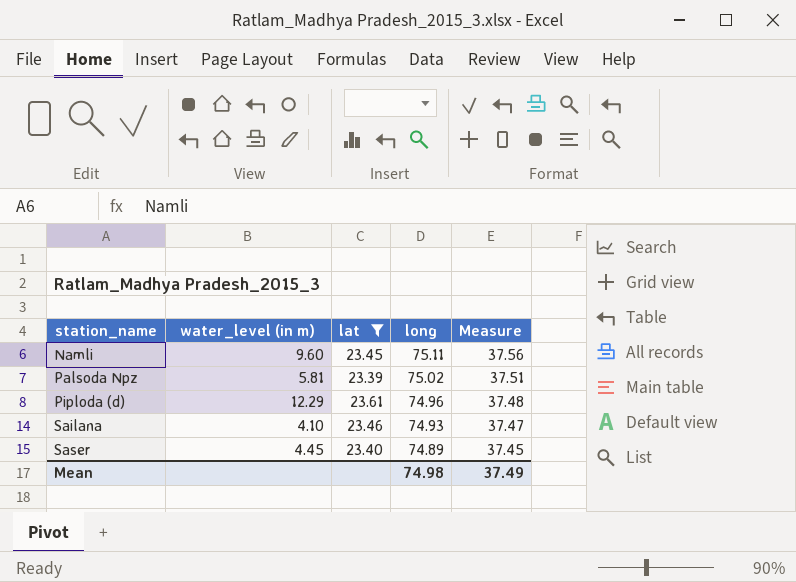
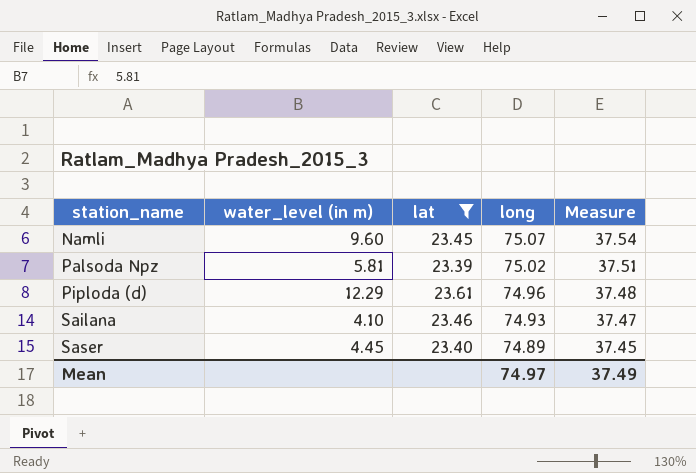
Namli | long: 75.11 -> 75.07
Namli | Measure: 37.56 -> 37.54
Mean | long: 74.98 -> 74.97

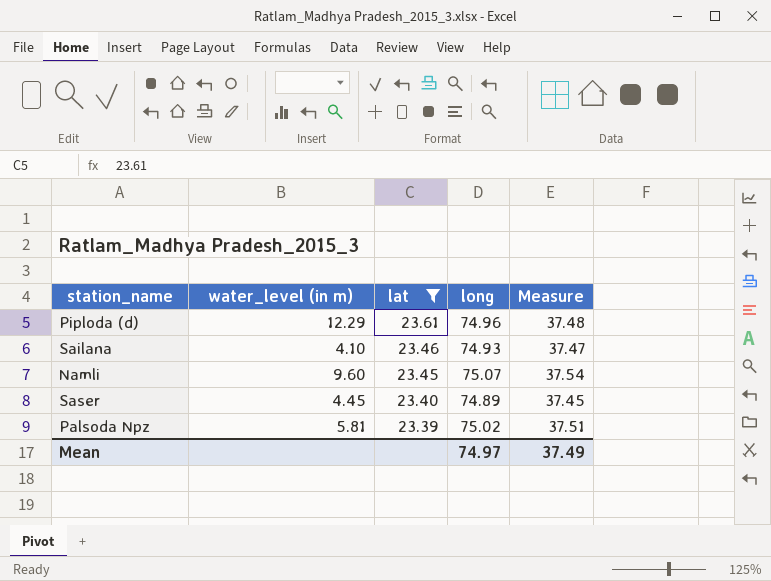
row order: station_name ascending -> lat descending

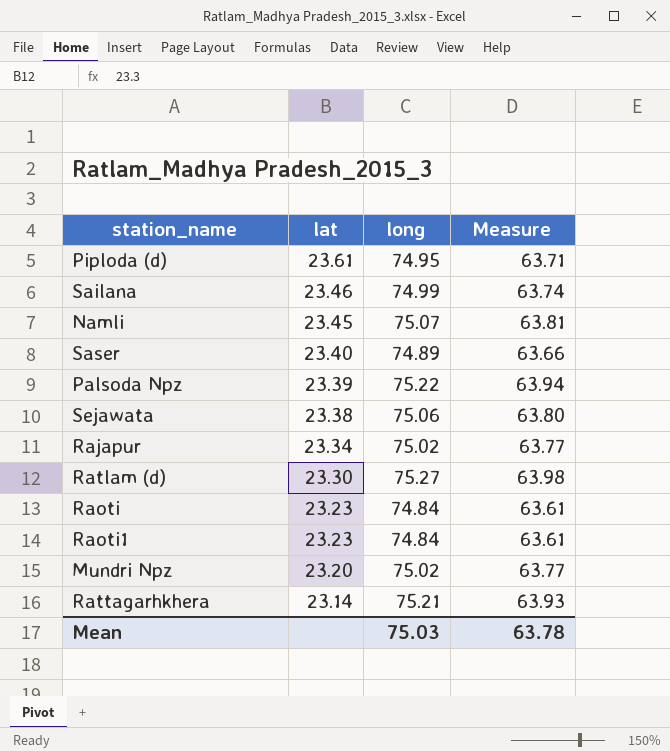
filter: lat >= 23.39 -> none
column water_level (in m) | position: 2 -> none
column Measure | formula: [long] * 0.5 -> [long] * 0.85
Piploda (d) | long: 74.96 -> 74.95
Sailana | long: 74.93 -> 74.99
Palsoda Npz | long: 75.02 -> 75.22
Mean | long: 74.97 -> 75.03
Mean | Measure: 37.49 -> 63.78

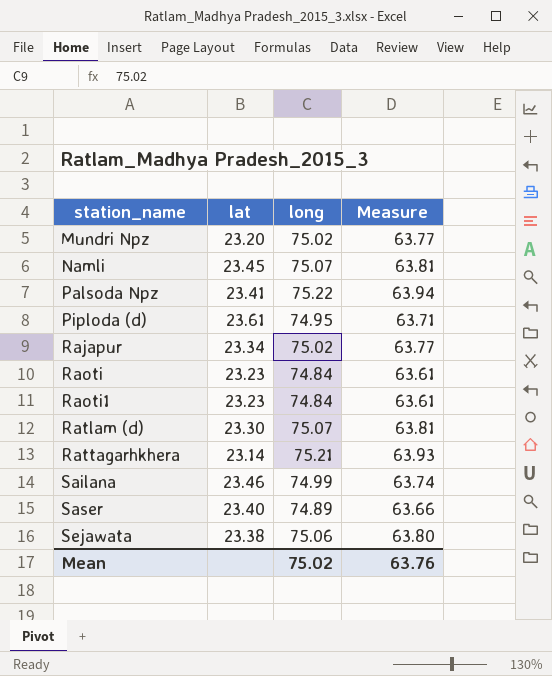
row order: lat descending -> station_name ascending
Palsoda Npz | lat: 23.39 -> 23.41
Ratlam (d) | long: 75.27 -> 75.07
Ratlam (d) | Measure: 63.98 -> 63.81
Mean | long: 75.03 -> 75.02
Mean | Measure: 63.78 -> 63.76

